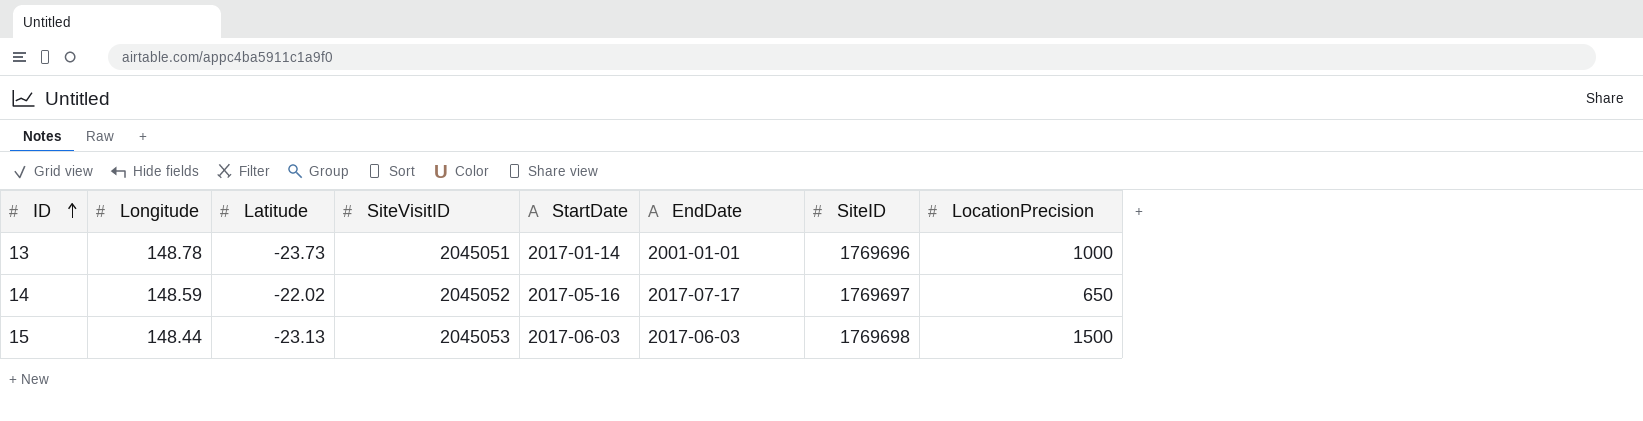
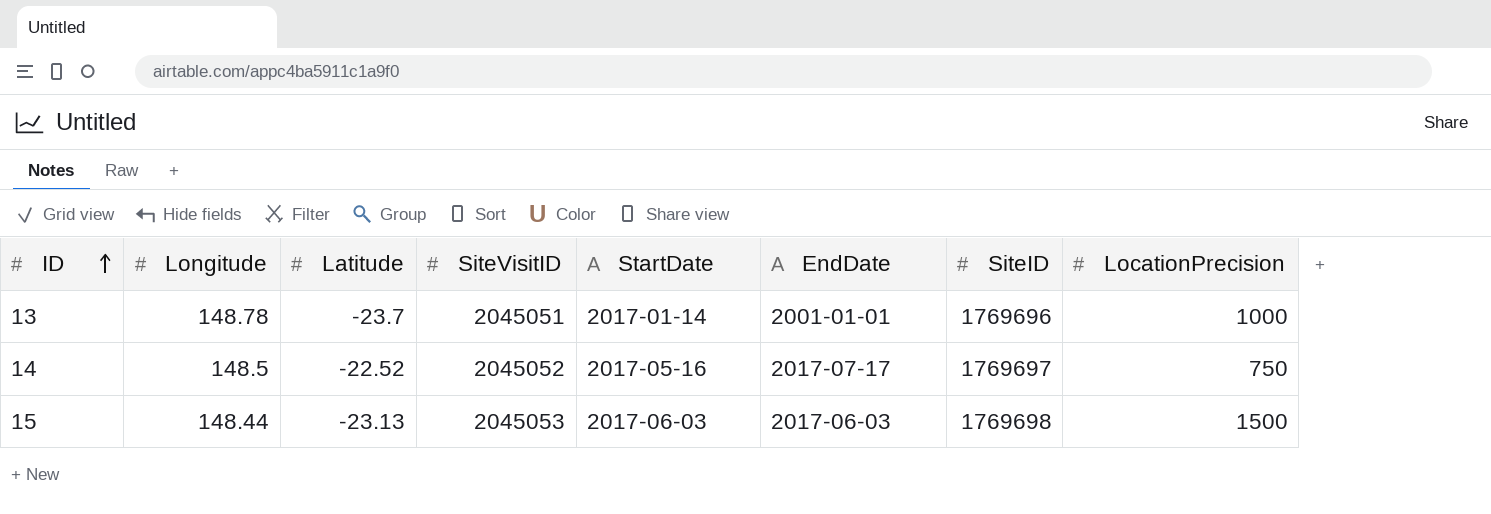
13 | Latitude: -23.73 -> -23.7
14 | Longitude: 148.59 -> 148.5
14 | Latitude: -22.02 -> -22.52
14 | LocationPrecision: 650 -> 750

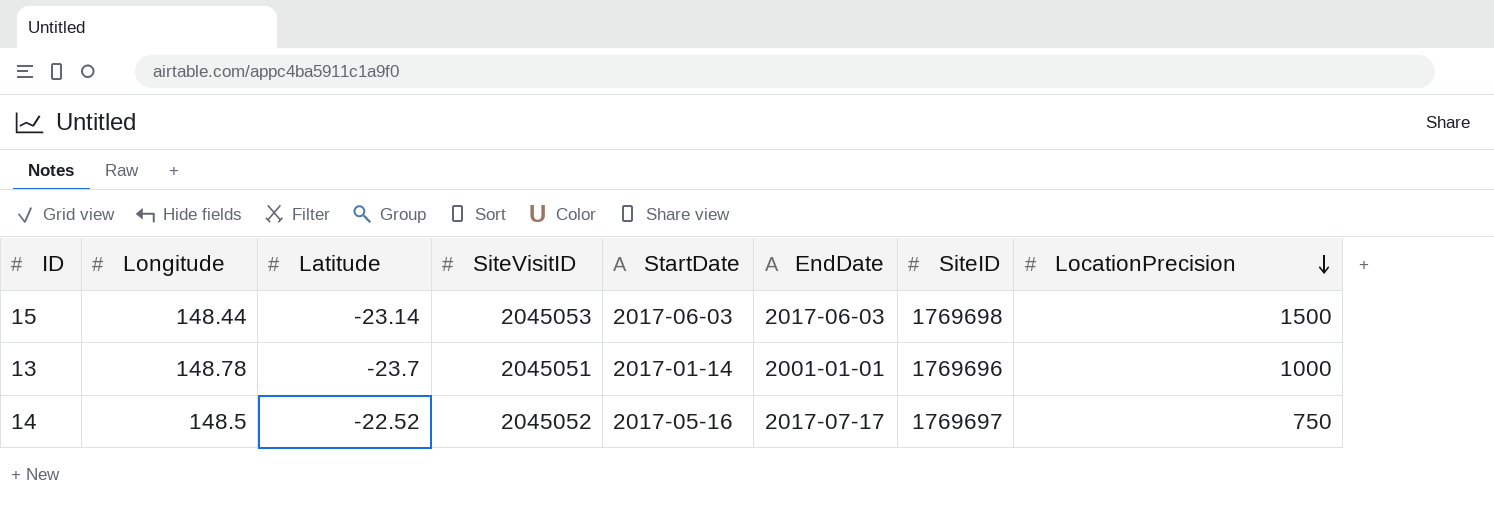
row order: ID ascending -> LocationPrecision descending
15 | Latitude: -23.13 -> -23.14

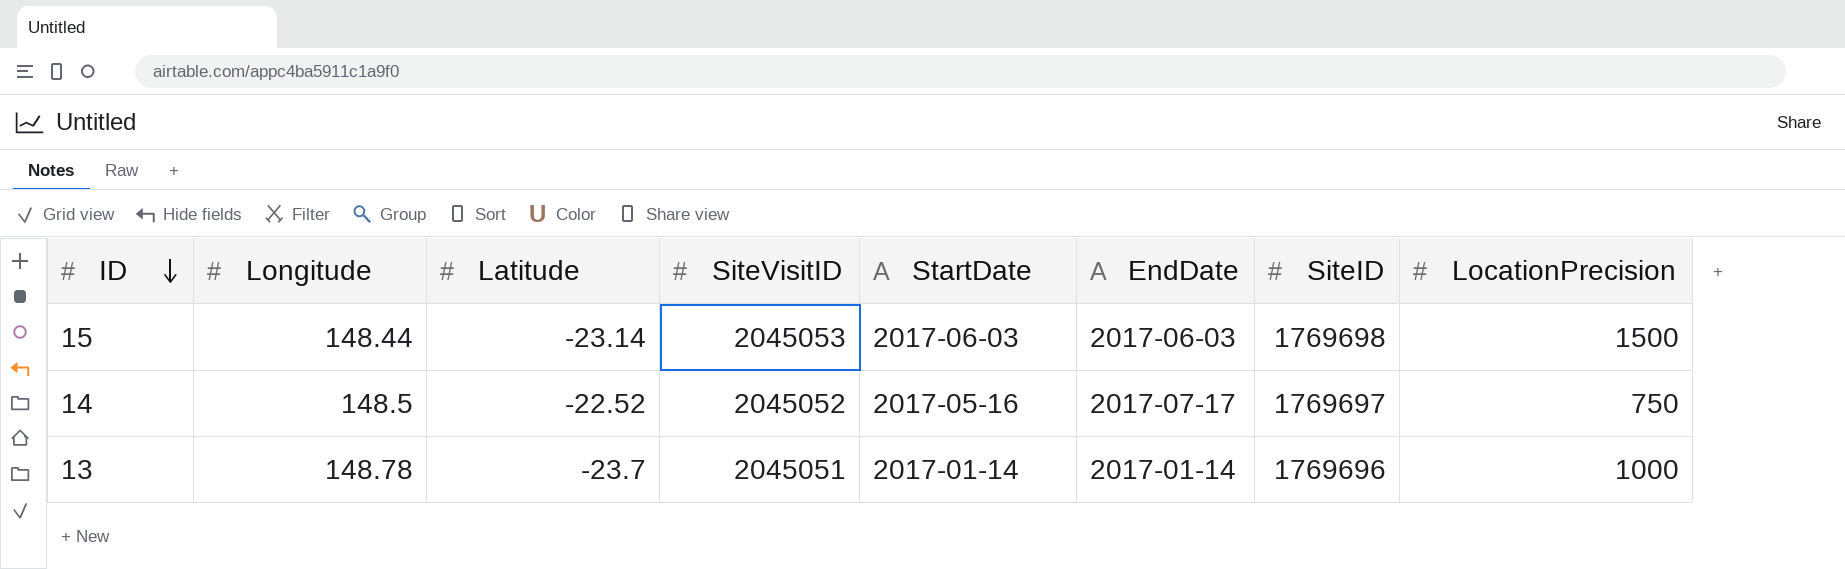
row order: LocationPrecision descending -> ID descending
13 | EndDate: 2001-01-01 -> 2017-01-14

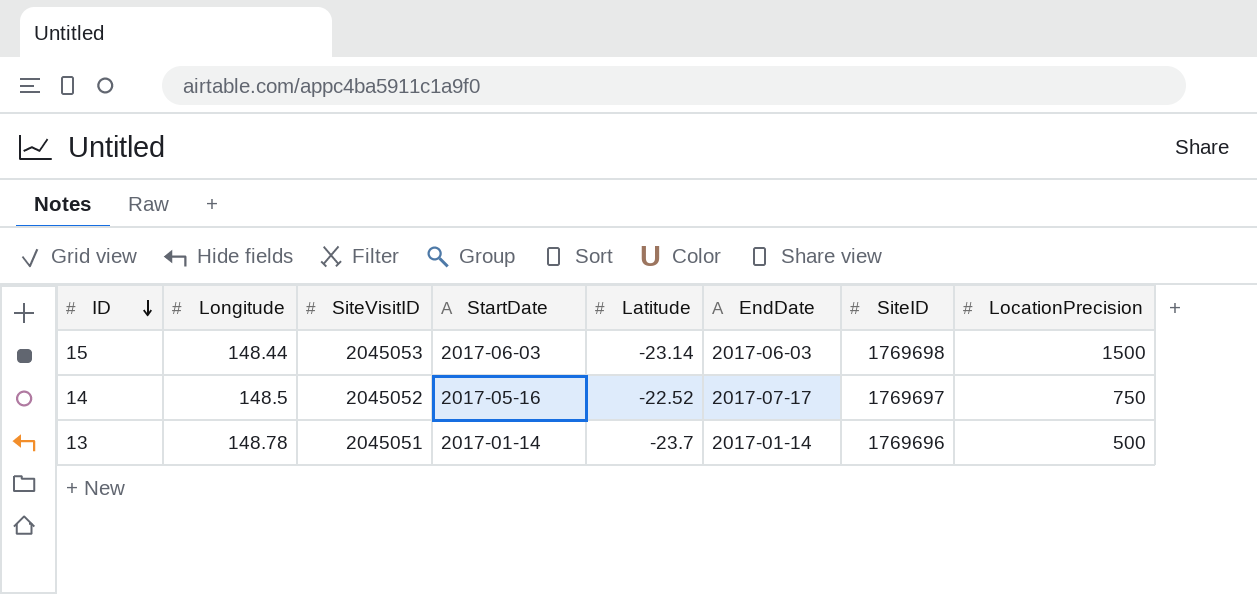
column Latitude | position: 3 -> 5
13 | LocationPrecision: 1000 -> 500

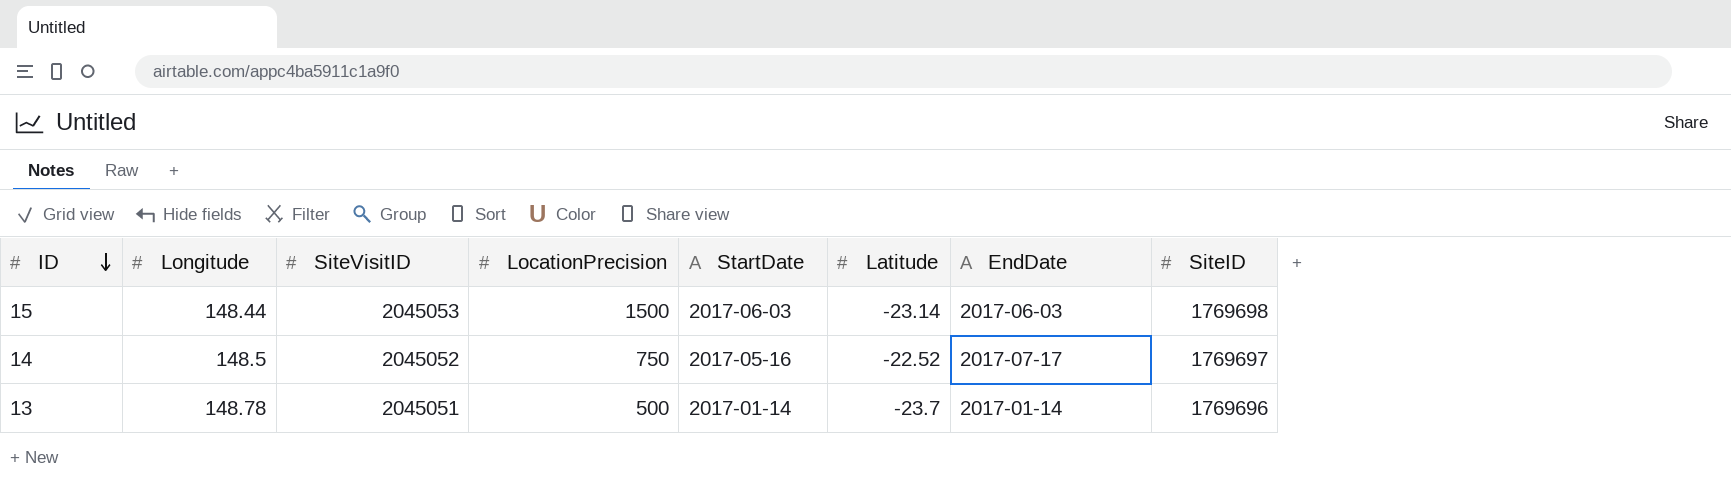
column LocationPrecision | position: 8 -> 4

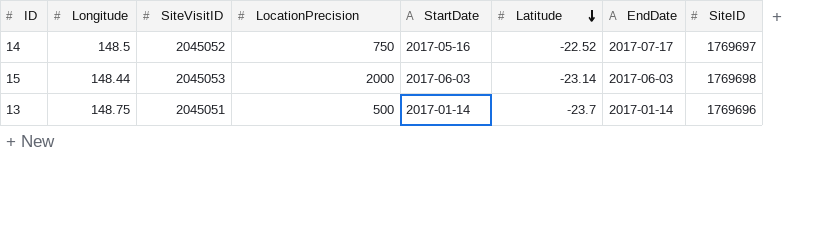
row order: ID descending -> Latitude descending
15 | LocationPrecision: 1500 -> 2000
13 | Longitude: 148.78 -> 148.75

